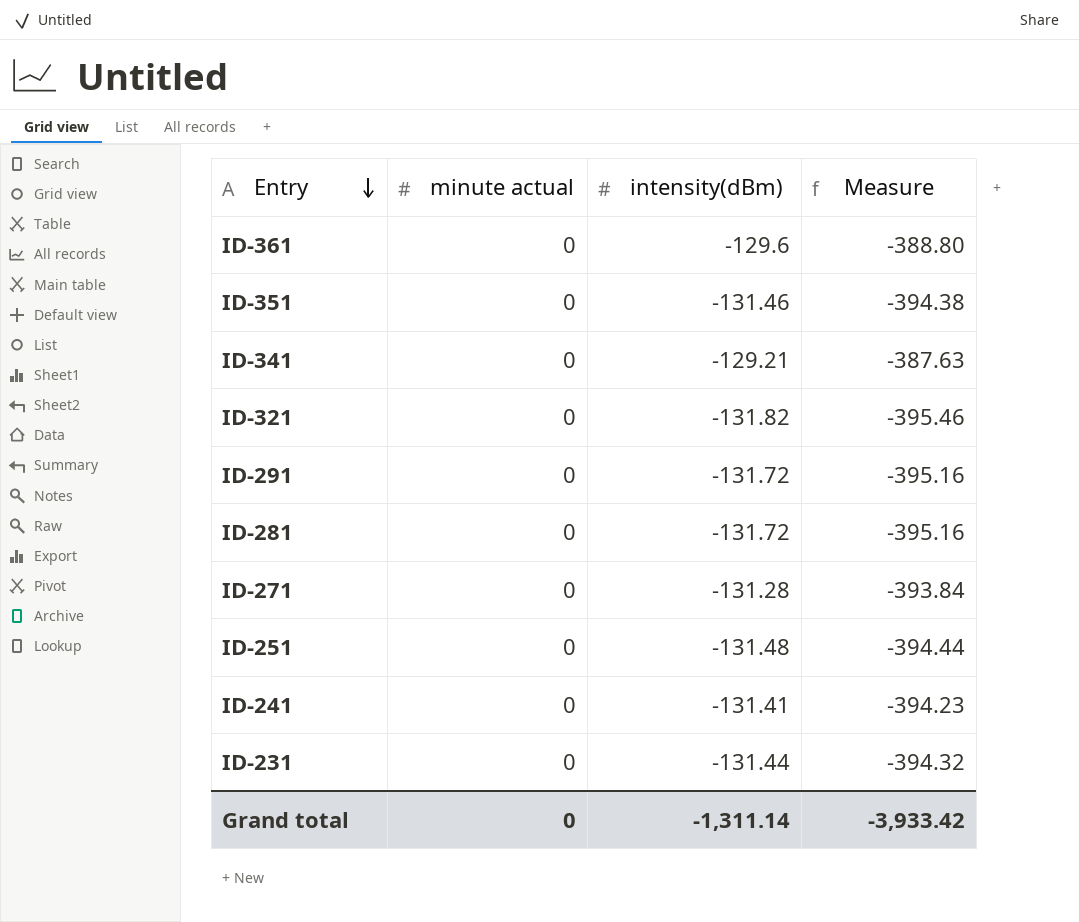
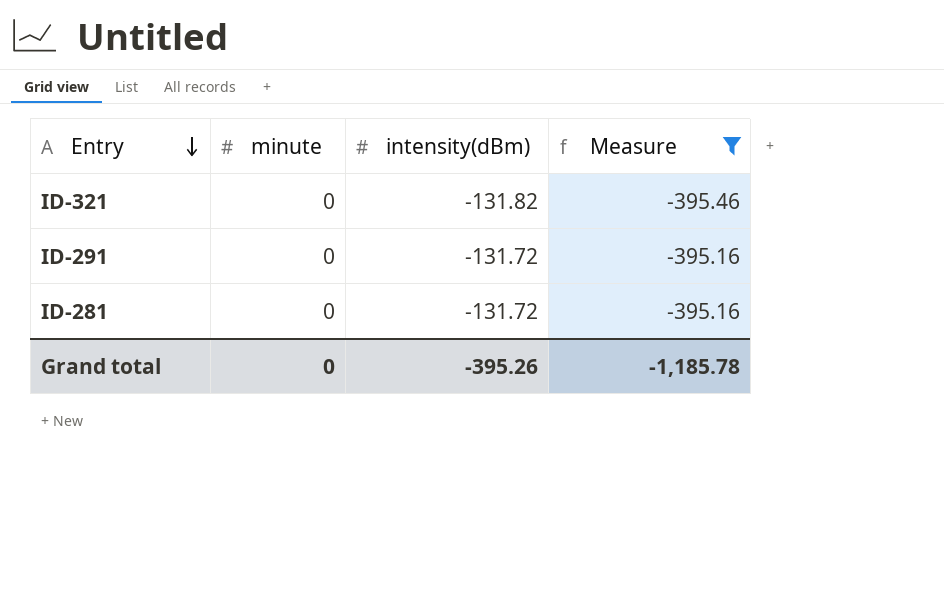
filter: none -> Measure <= -395.16
column name: minute actual -> minute
Grand total | intensity(dBm): -1,311.14 -> -395.26
Grand total | Measure: -3,933.42 -> -1,185.78

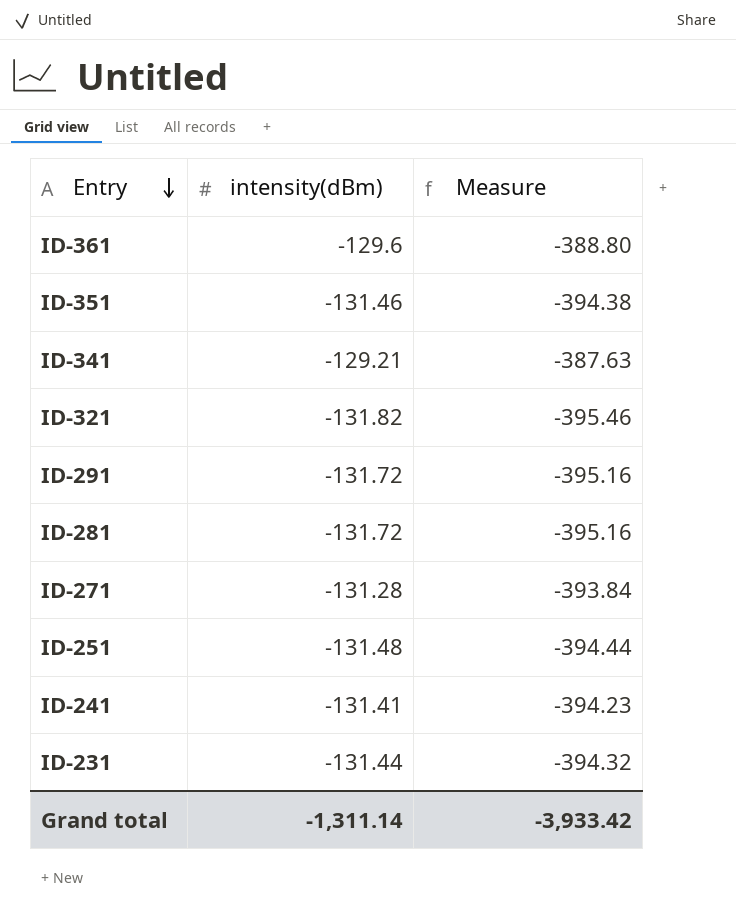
filter: Measure <= -395.16 -> none
column minute | position: 2 -> none
Grand total | intensity(dBm): -395.26 -> -1,311.14
Grand total | Measure: -1,185.78 -> -3,933.42

